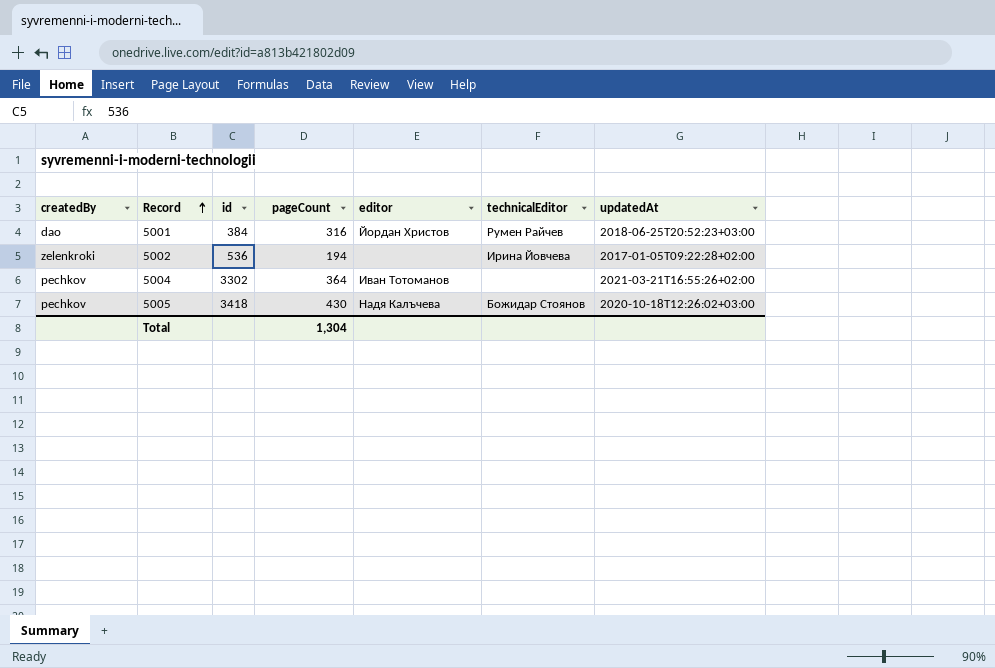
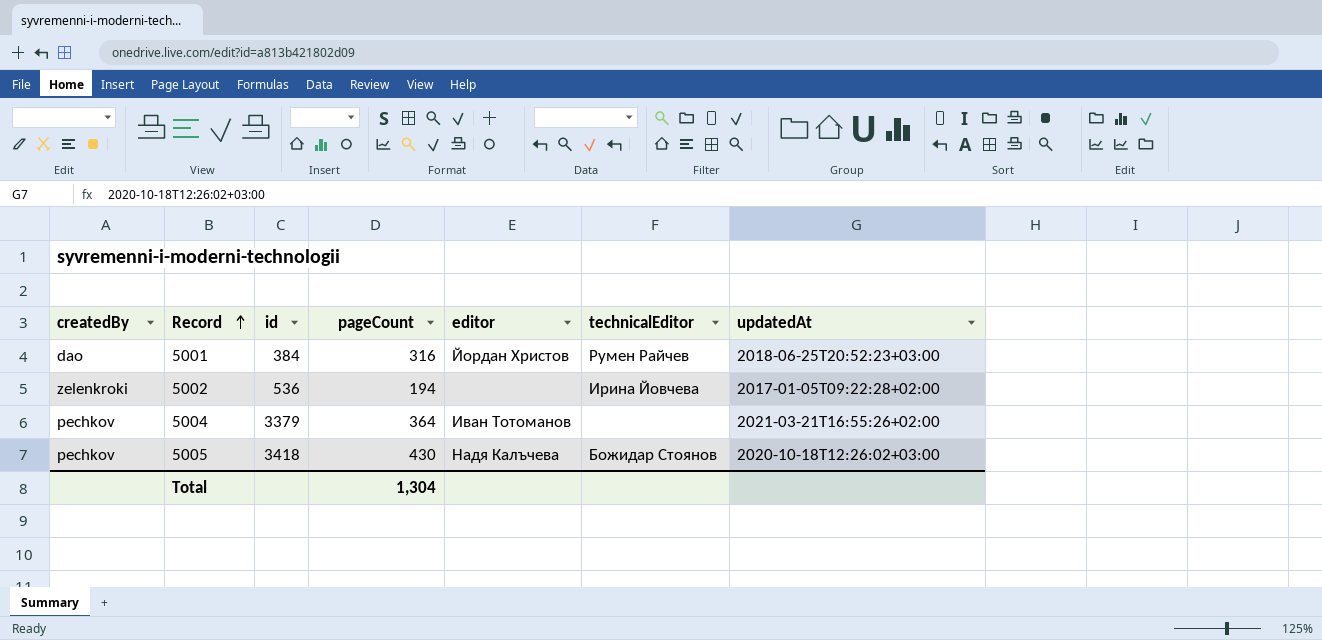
5004 | id: 3302 -> 3379

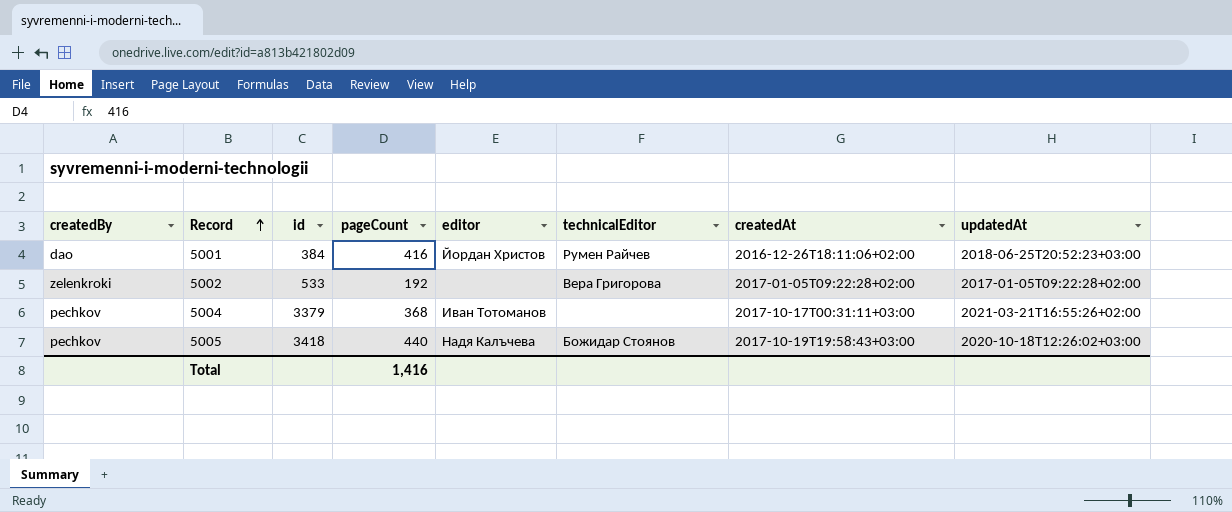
column createdAt | position: none -> 7
5001 | pageCount: 316 -> 416
5002 | id: 536 -> 533
5002 | pageCount: 194 -> 192
5002 | technicalEditor: Ирина Йовчева -> Вера Григорова
5004 | pageCount: 364 -> 368
5005 | pageCount: 430 -> 440
Total | pageCount: 1,304 -> 1,416

